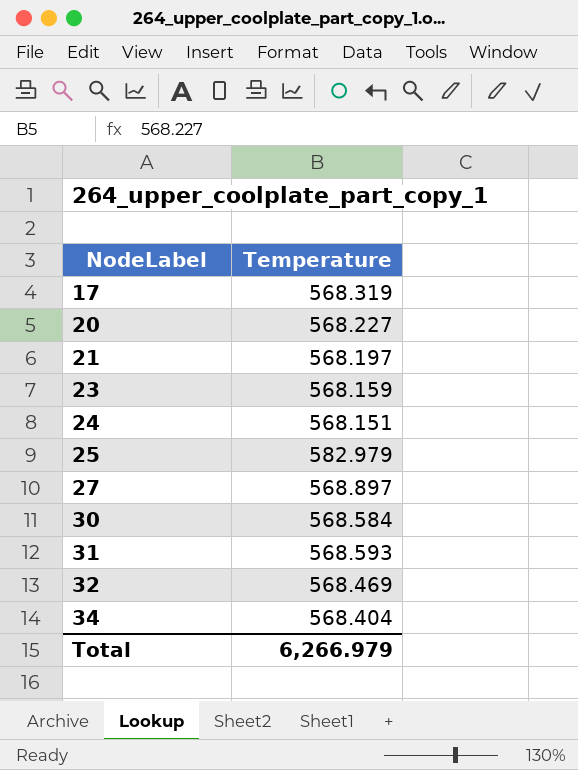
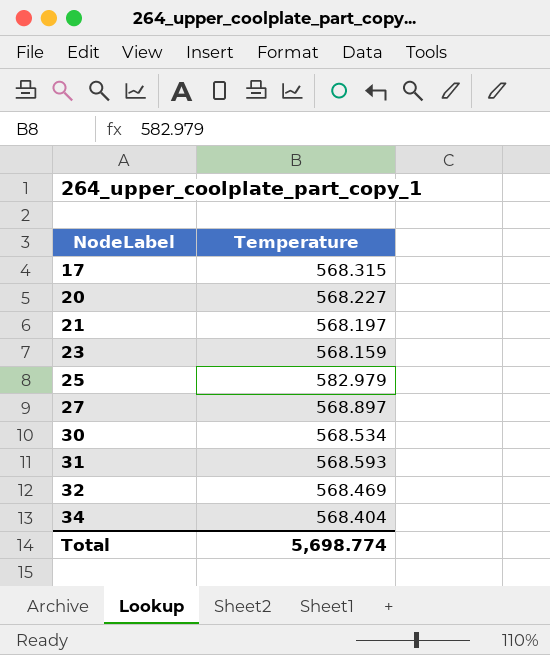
row 24: 568.151 -> none
17 | Temperature: 568.319 -> 568.315
30 | Temperature: 568.584 -> 568.534
Total | Temperature: 6,266.979 -> 5,698.774

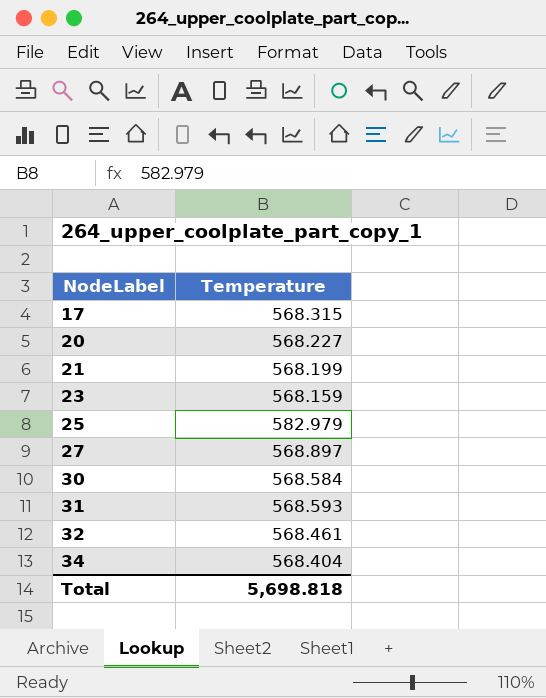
21 | Temperature: 568.197 -> 568.199
30 | Temperature: 568.534 -> 568.584
32 | Temperature: 568.469 -> 568.461
Total | Temperature: 5,698.774 -> 5,698.818

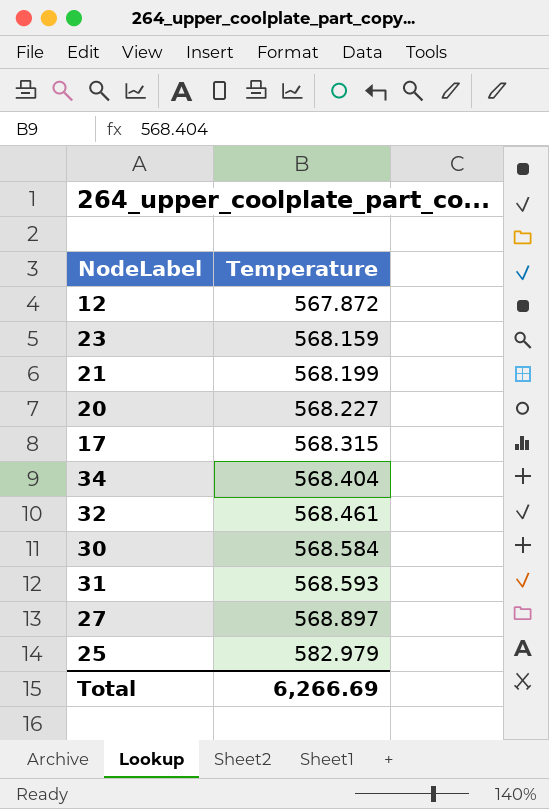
row order: NodeLabel ascending -> Temperature ascending
row 12: none -> 567.872
Total | Temperature: 5,698.818 -> 6,266.69

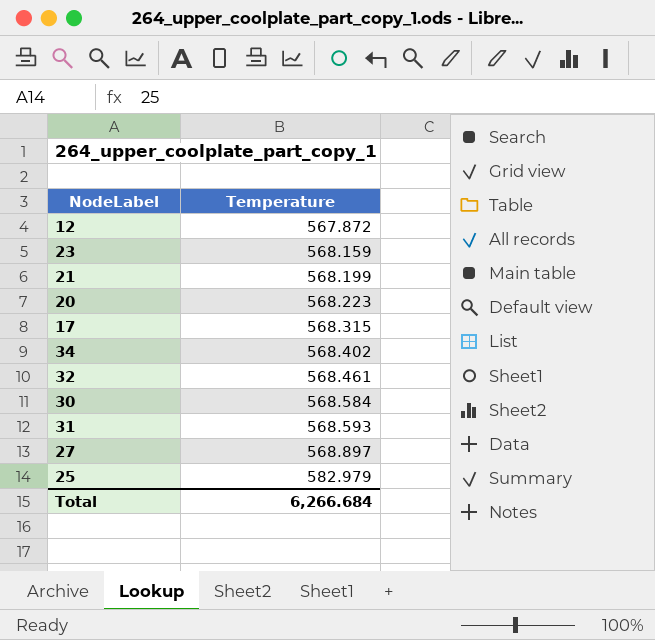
20 | Temperature: 568.227 -> 568.223
34 | Temperature: 568.404 -> 568.402
Total | Temperature: 6,266.69 -> 6,266.684

